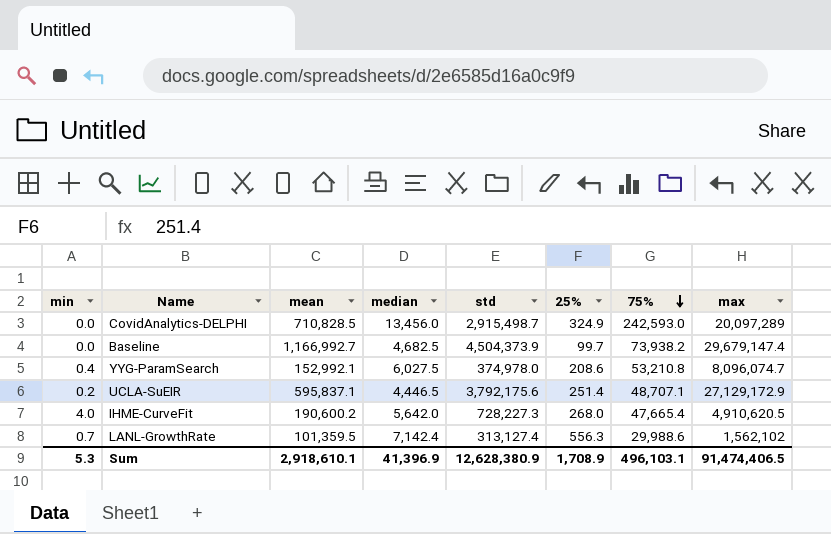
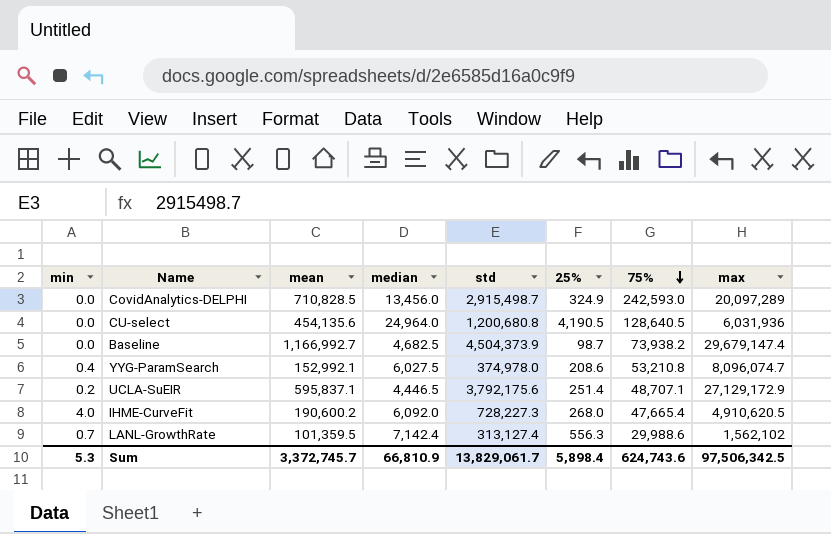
row CU-select: none -> 0.0 | 454,135.6 | 24,964.0 | 1,200,680.8 | 4,190.5 | 128,640.5 | 6,031,936
Baseline | 25%: 99.7 -> 98.7
IHME-CurveFit | median: 5,642.0 -> 6,092.0
Sum | mean: 2,918,610.1 -> 3,372,745.7
Sum | median: 41,396.9 -> 66,810.9
Sum | std: 12,628,380.9 -> 13,829,061.7
Sum | 25%: 1,708.9 -> 5,898.4
Sum | 75%: 496,103.1 -> 624,743.6
Sum | max: 91,474,406.5 -> 97,506,342.5

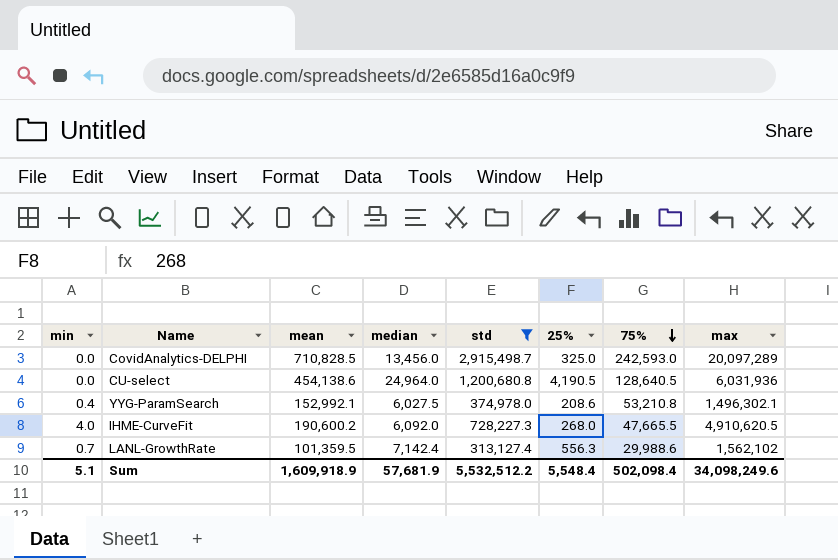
filter: none -> std <= 2,915,498.7
CovidAnalytics-DELPHI | 25%: 324.9 -> 325.0
CU-select | mean: 454,135.6 -> 454,138.6
YYG-ParamSearch | max: 8,096,074.7 -> 1,496,302.1
IHME-CurveFit | 75%: 47,665.4 -> 47,665.5
Sum | min: 5.3 -> 5.1
Sum | mean: 3,372,745.7 -> 1,609,918.9
Sum | median: 66,810.9 -> 57,681.9
Sum | std: 13,829,061.7 -> 5,532,512.2
Sum | 25%: 5,898.4 -> 5,548.4
Sum | 75%: 624,743.6 -> 502,098.4
Sum | max: 97,506,342.5 -> 34,098,249.6

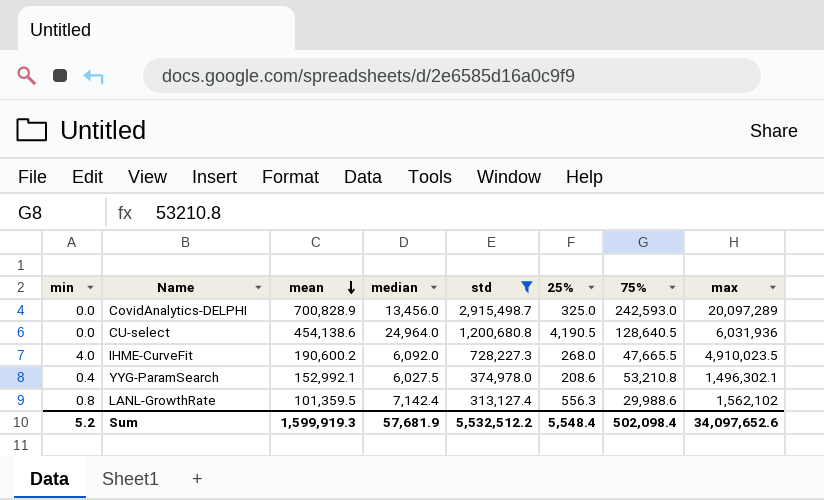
row order: 75% descending -> mean descending
CovidAnalytics-DELPHI | mean: 710,828.5 -> 700,828.9
IHME-CurveFit | max: 4,910,620.5 -> 4,910,023.5
LANL-GrowthRate | min: 0.7 -> 0.8
Sum | min: 5.1 -> 5.2
Sum | mean: 1,609,918.9 -> 1,599,919.3
Sum | max: 34,098,249.6 -> 34,097,652.6

